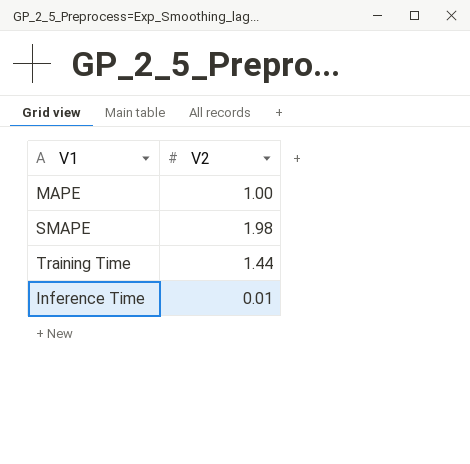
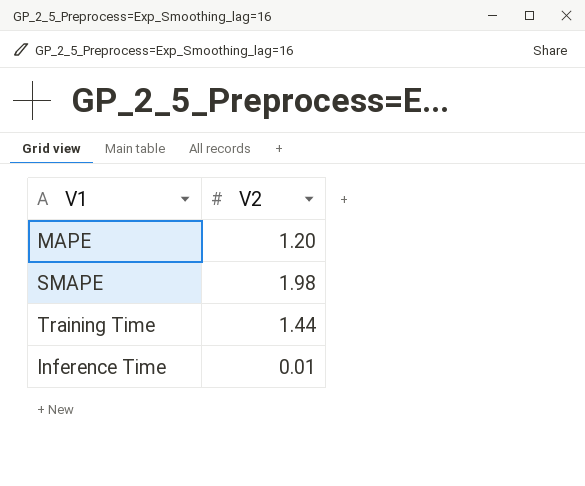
MAPE | V2: 1.00 -> 1.20

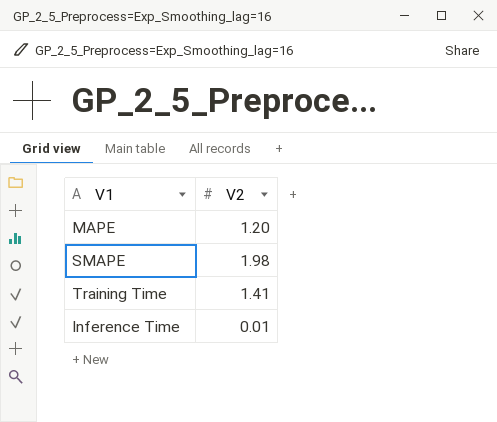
Training Time | V2: 1.44 -> 1.41

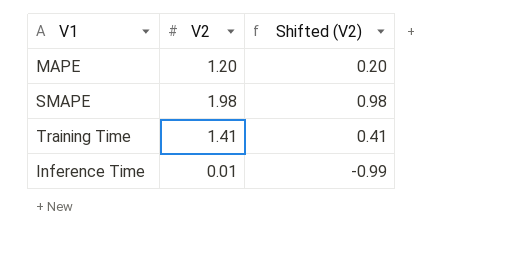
column Shifted (V2) | formula: none -> [V2] - 1

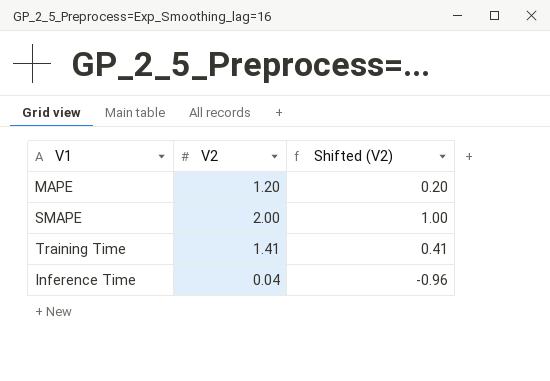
SMAPE | V2: 1.98 -> 2.00
SMAPE | Shifted (V2): 0.98 -> 1.00
Inference Time | V2: 0.01 -> 0.04
Inference Time | Shifted (V2): -0.99 -> -0.96

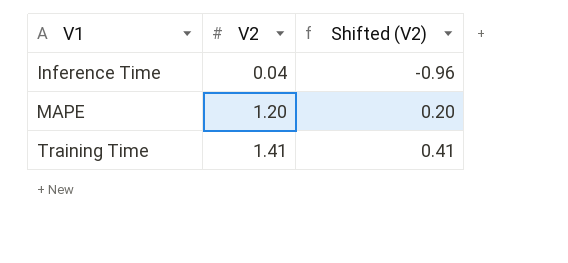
row order: none -> V1 ascending
row SMAPE: 2.00 | 1.00 -> none

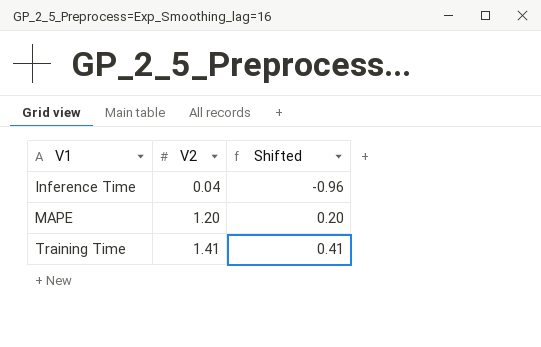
column name: Shifted (V2) -> Shifted

